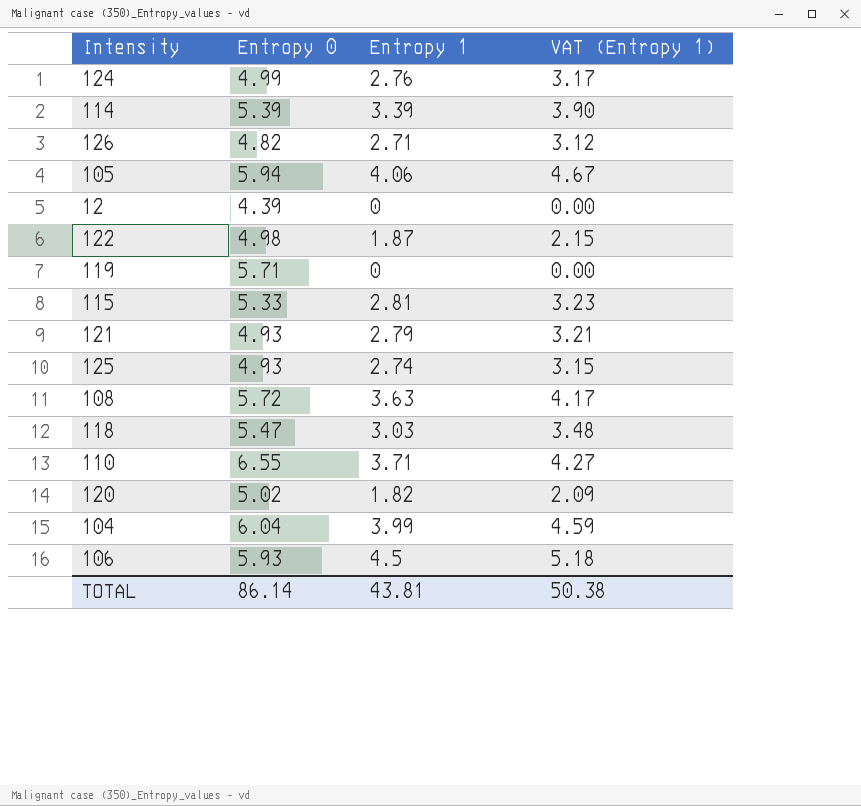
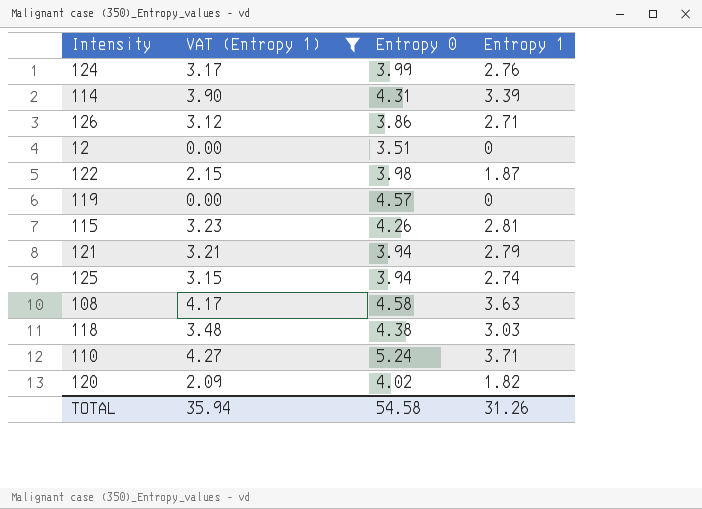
filter: none -> VAT (Entropy 1) <= 4.27
column VAT (Entropy 1) | position: 4 -> 2
124 | Entropy 0: 4.99 -> 3.99
114 | Entropy 0: 5.39 -> 4.31
126 | Entropy 0: 4.82 -> 3.86
12 | Entropy 0: 4.39 -> 3.51
122 | Entropy 0: 4.98 -> 3.98
119 | Entropy 0: 5.71 -> 4.57
115 | Entropy 0: 5.33 -> 4.26
121 | Entropy 0: 4.93 -> 3.94
125 | Entropy 0: 4.93 -> 3.94
108 | Entropy 0: 5.72 -> 4.58
118 | Entropy 0: 5.47 -> 4.38
110 | Entropy 0: 6.55 -> 5.24
120 | Entropy 0: 5.02 -> 4.02
TOTAL | VAT (Entropy 1): 50.38 -> 35.94
TOTAL | Entropy 0: 86.14 -> 54.58
TOTAL | Entropy 1: 43.81 -> 31.26

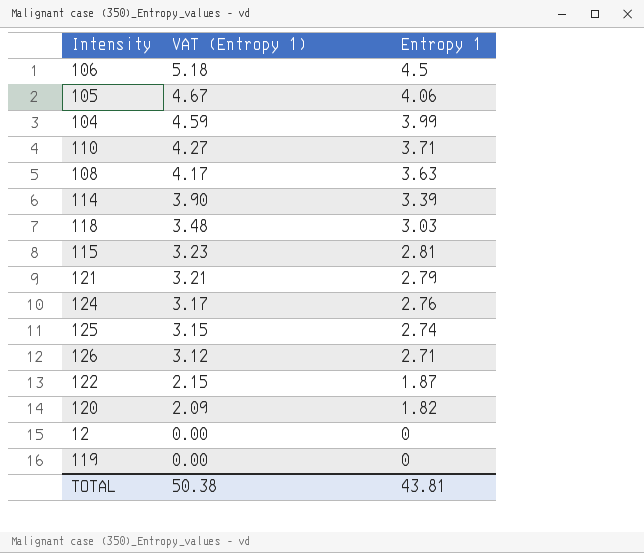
filter: VAT (Entropy 1) <= 4.27 -> none
row order: none -> VAT (Entropy 1) descending
column Entropy 0 | position: 3 -> none
TOTAL | VAT (Entropy 1): 35.94 -> 50.38
TOTAL | Entropy 1: 31.26 -> 43.81

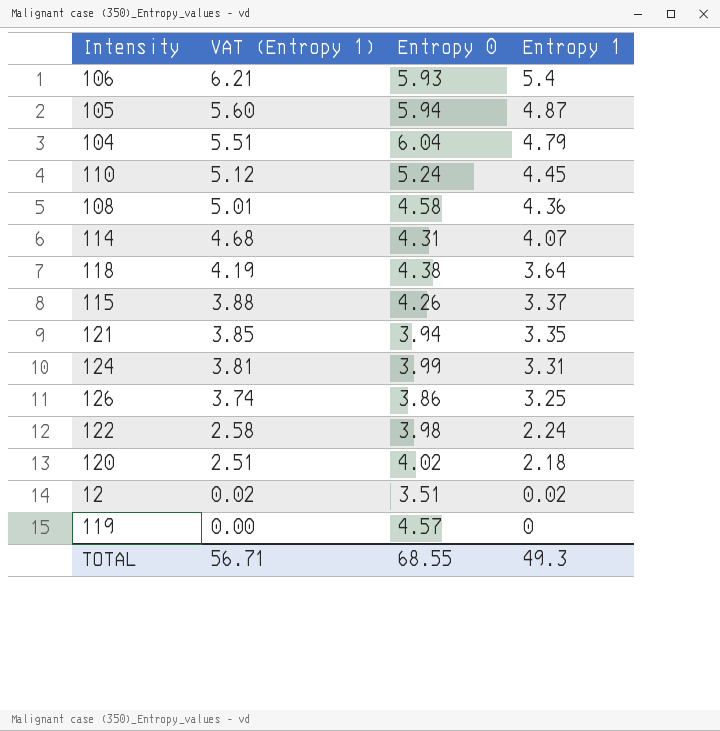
column Entropy 0 | position: none -> 3
row 125: 3.15 | 2.74 -> none
106 | VAT (Entropy 1): 5.18 -> 6.21
106 | Entropy 1: 4.5 -> 5.4
105 | VAT (Entropy 1): 4.67 -> 5.60
105 | Entropy 1: 4.06 -> 4.87
104 | VAT (Entropy 1): 4.59 -> 5.51
104 | Entropy 1: 3.99 -> 4.79
110 | VAT (Entropy 1): 4.27 -> 5.12
110 | Entropy 1: 3.71 -> 4.45
108 | VAT (Entropy 1): 4.17 -> 5.01
108 | Entropy 1: 3.63 -> 4.36
114 | VAT (Entropy 1): 3.90 -> 4.68
114 | Entropy 1: 3.39 -> 4.07
118 | VAT (Entropy 1): 3.48 -> 4.19
118 | Entropy 1: 3.03 -> 3.64
115 | VAT (Entropy 1): 3.23 -> 3.88
115 | Entropy 1: 2.81 -> 3.37
121 | VAT (Entropy 1): 3.21 -> 3.85
121 | Entropy 1: 2.79 -> 3.35
124 | VAT (Entropy 1): 3.17 -> 3.81
124 | Entropy 1: 2.76 -> 3.31
126 | VAT (Entropy 1): 3.12 -> 3.74
126 | Entropy 1: 2.71 -> 3.25
122 | VAT (Entropy 1): 2.15 -> 2.58
122 | Entropy 1: 1.87 -> 2.24
120 | VAT (Entropy 1): 2.09 -> 2.51
120 | Entropy 1: 1.82 -> 2.18
12 | VAT (Entropy 1): 0.00 -> 0.02
12 | Entropy 1: 0 -> 0.02
TOTAL | VAT (Entropy 1): 50.38 -> 56.71
TOTAL | Entropy 1: 43.81 -> 49.3

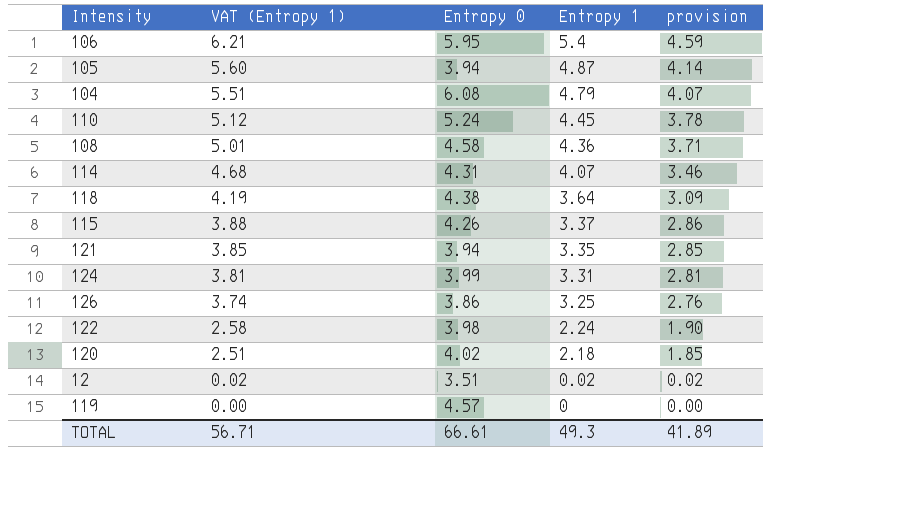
column provision | formula: none -> [Entropy 1] * 0.85
106 | Entropy 0: 5.93 -> 5.95
105 | Entropy 0: 5.94 -> 3.94
104 | Entropy 0: 6.04 -> 6.08
TOTAL | Entropy 0: 68.55 -> 66.61

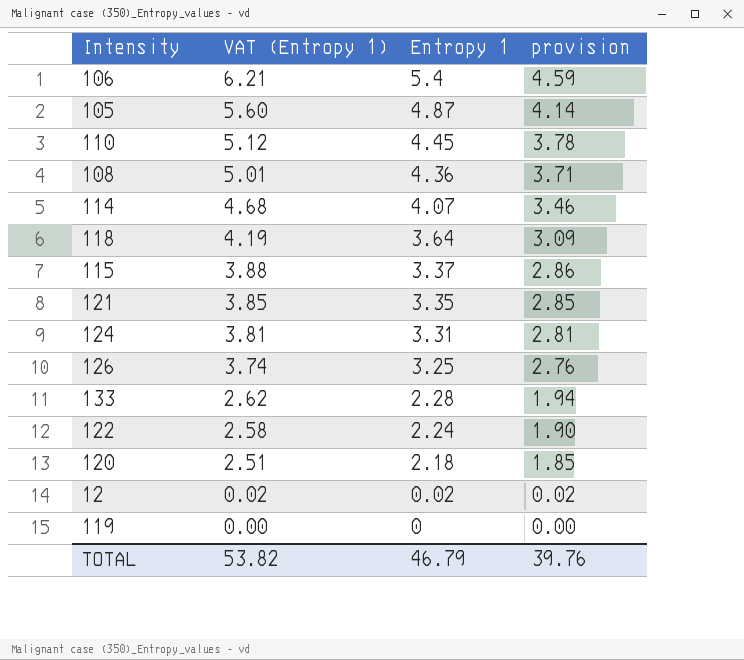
column Entropy 0 | position: 3 -> none
row 104: 5.51 | 6.08 | 4.79 | 4.07 -> none
row 133: none -> 2.62 | 2.28 | 1.94
TOTAL | VAT (Entropy 1): 56.71 -> 53.82
TOTAL | Entropy 1: 49.3 -> 46.79
TOTAL | provision: 41.89 -> 39.76

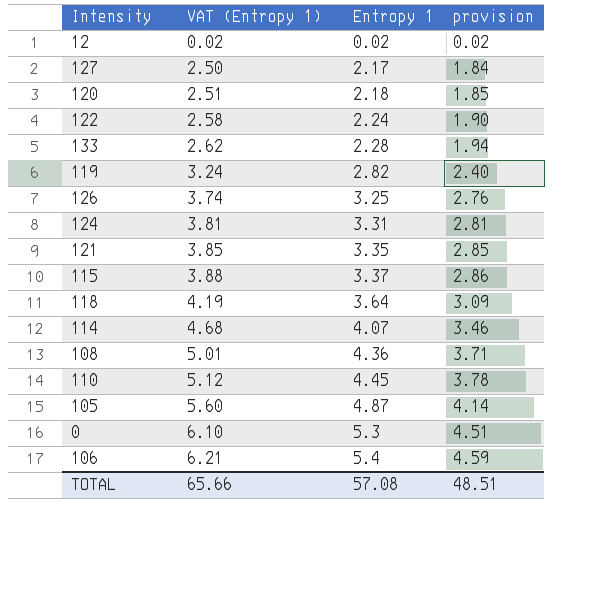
row order: VAT (Entropy 1) descending -> VAT (Entropy 1) ascending
row 127: none -> 2.50 | 2.17 | 1.84
119 | VAT (Entropy 1): 0.00 -> 3.24
119 | Entropy 1: 0 -> 2.82
119 | provision: 0.00 -> 2.40
row 0: none -> 6.10 | 5.3 | 4.51
TOTAL | VAT (Entropy 1): 53.82 -> 65.66
TOTAL | Entropy 1: 46.79 -> 57.08
TOTAL | provision: 39.76 -> 48.51

